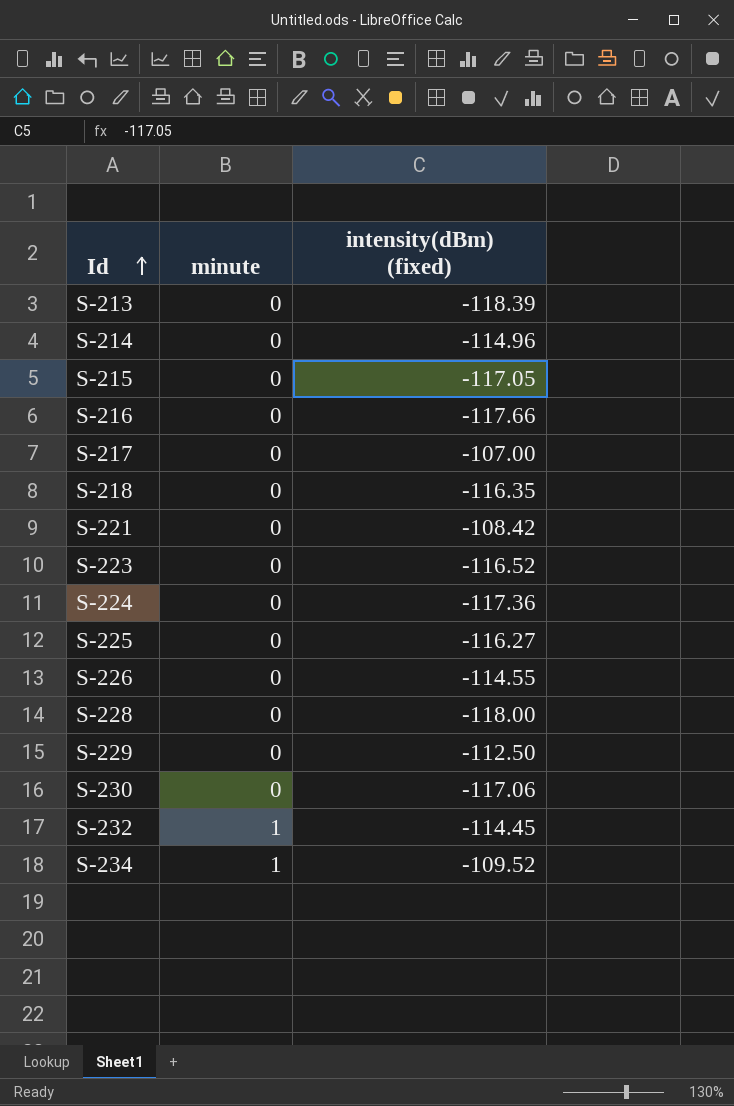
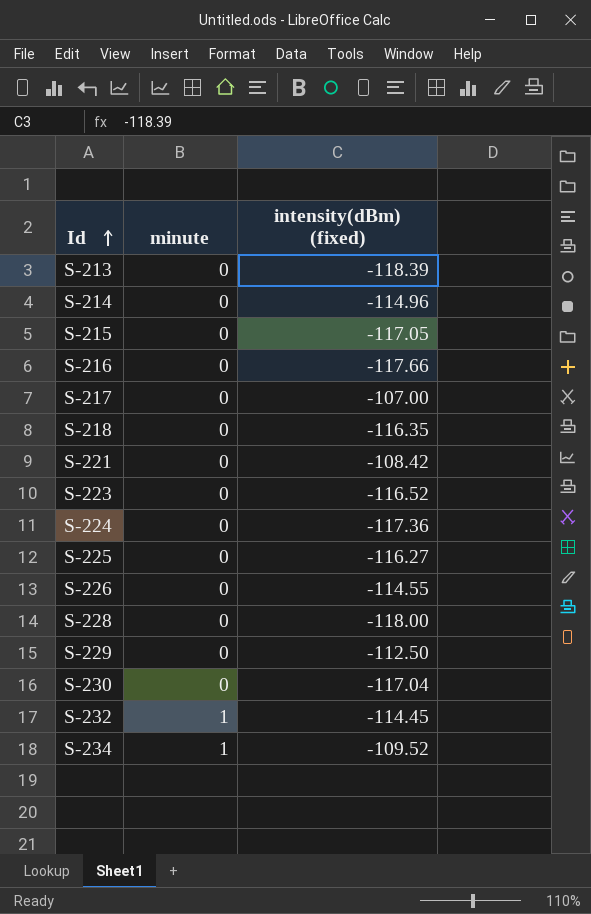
S-230 | intensity(dBm) (fixed): -117.06 -> -117.04

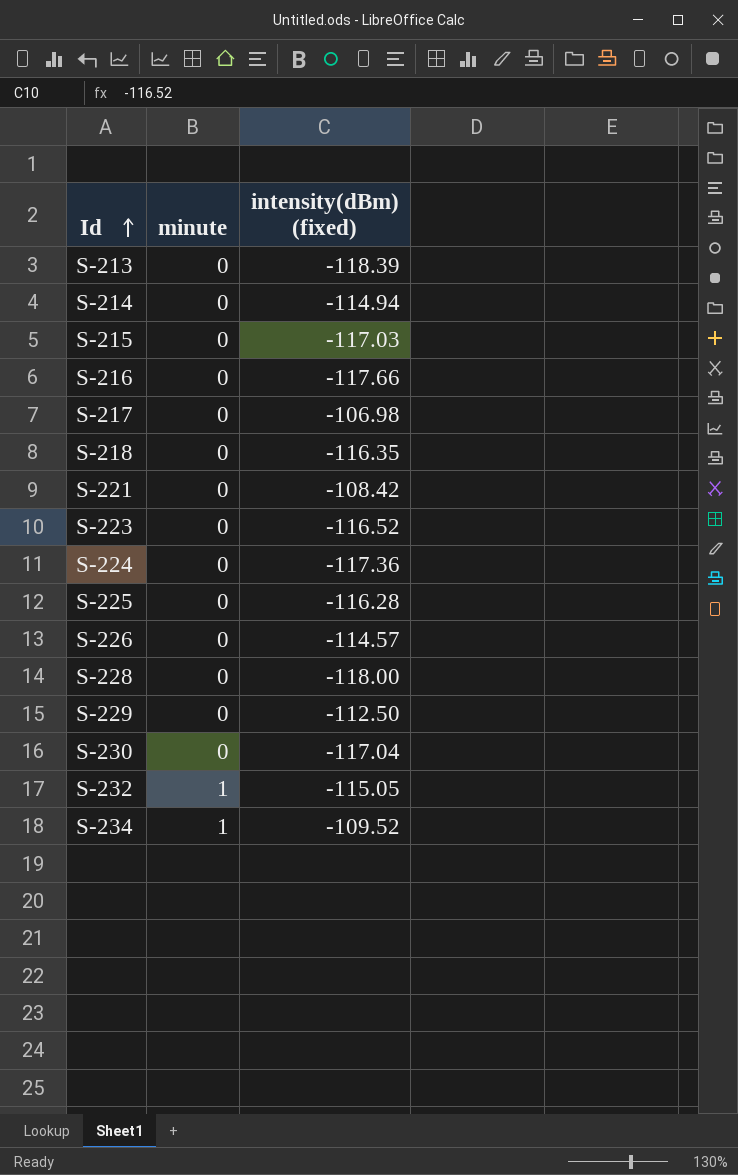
S-214 | intensity(dBm) (fixed): -114.96 -> -114.94
S-215 | intensity(dBm) (fixed): -117.05 -> -117.03
S-217 | intensity(dBm) (fixed): -107.00 -> -106.98
S-225 | intensity(dBm) (fixed): -116.27 -> -116.28
S-226 | intensity(dBm) (fixed): -114.55 -> -114.57
S-232 | intensity(dBm) (fixed): -114.45 -> -115.05

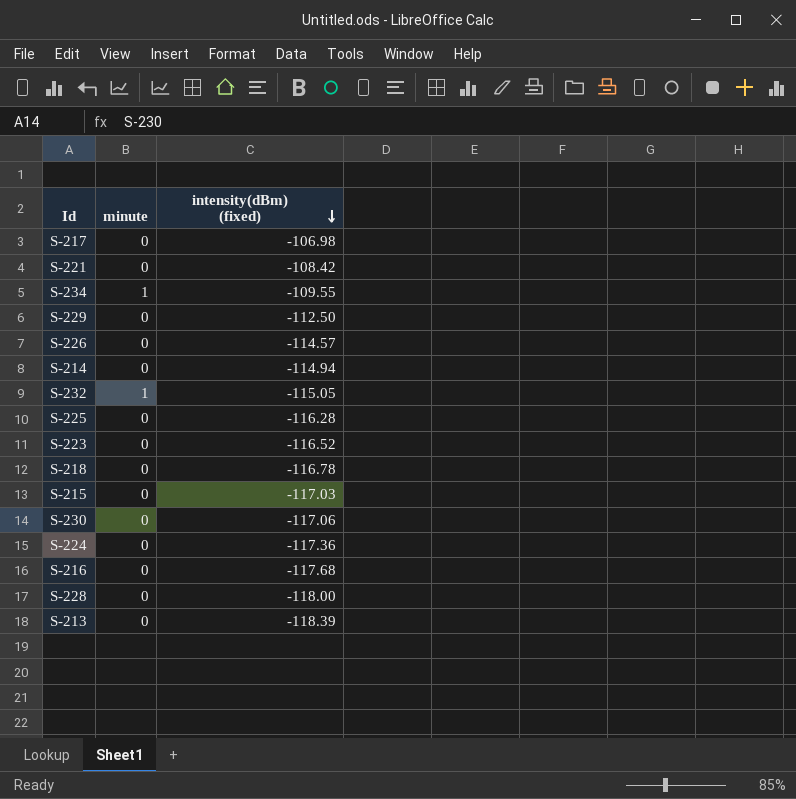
row order: Id ascending -> intensity(dBm) (fixed) descending
S-234 | intensity(dBm) (fixed): -109.52 -> -109.55
S-218 | intensity(dBm) (fixed): -116.35 -> -116.78
S-230 | intensity(dBm) (fixed): -117.04 -> -117.06
S-216 | intensity(dBm) (fixed): -117.66 -> -117.68

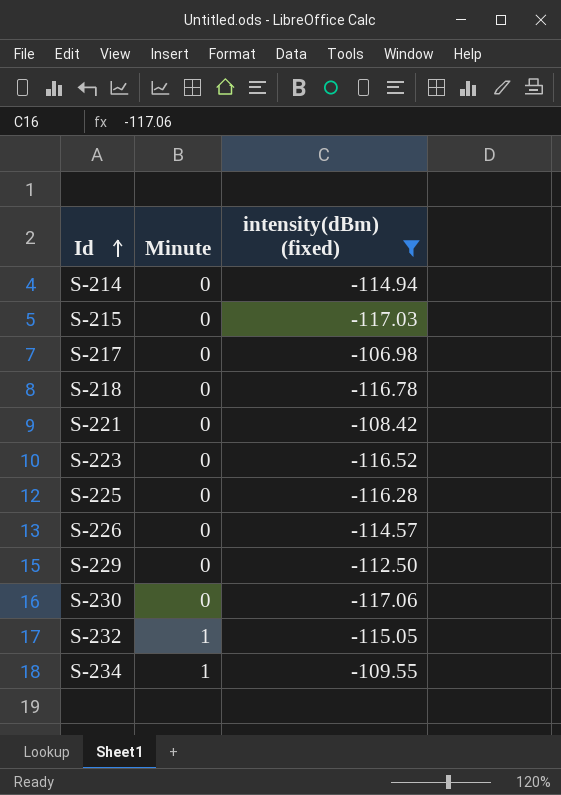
filter: none -> intensity(dBm) (fixed) >= -117.06
row order: intensity(dBm) (fixed) descending -> Id ascending
column name: minute -> Minute

